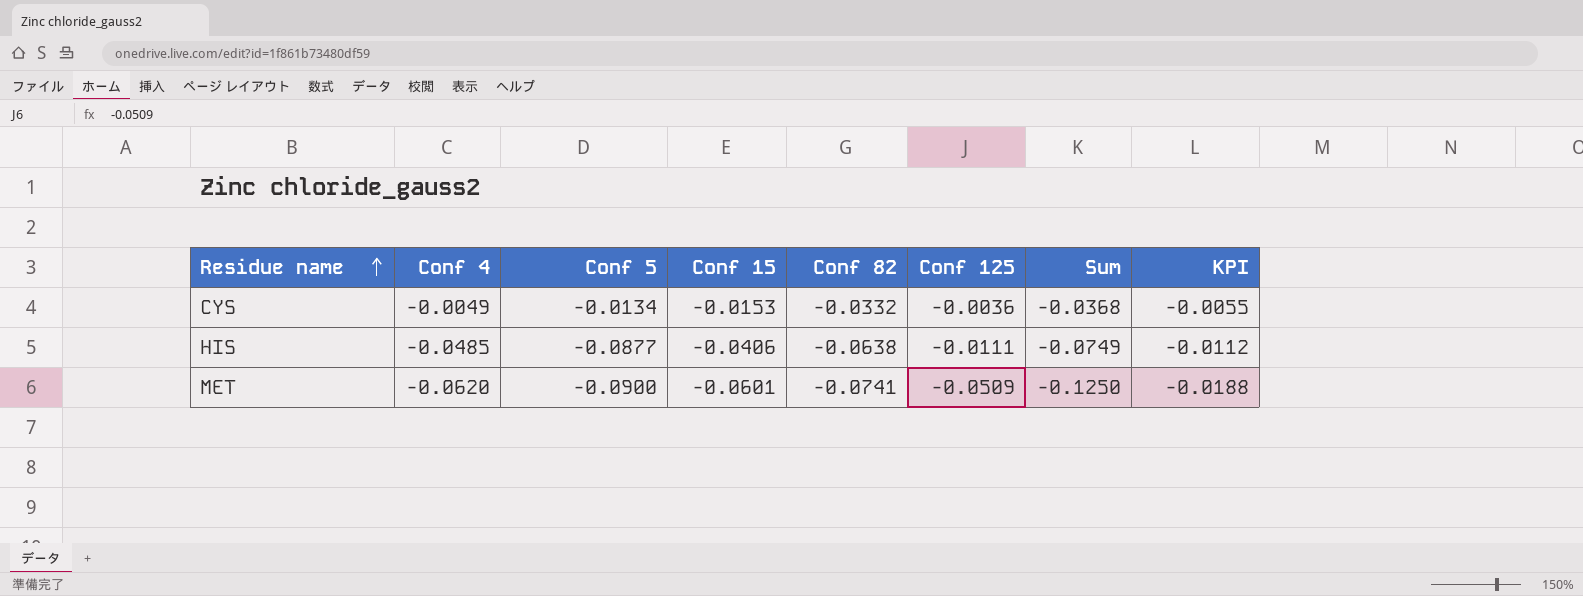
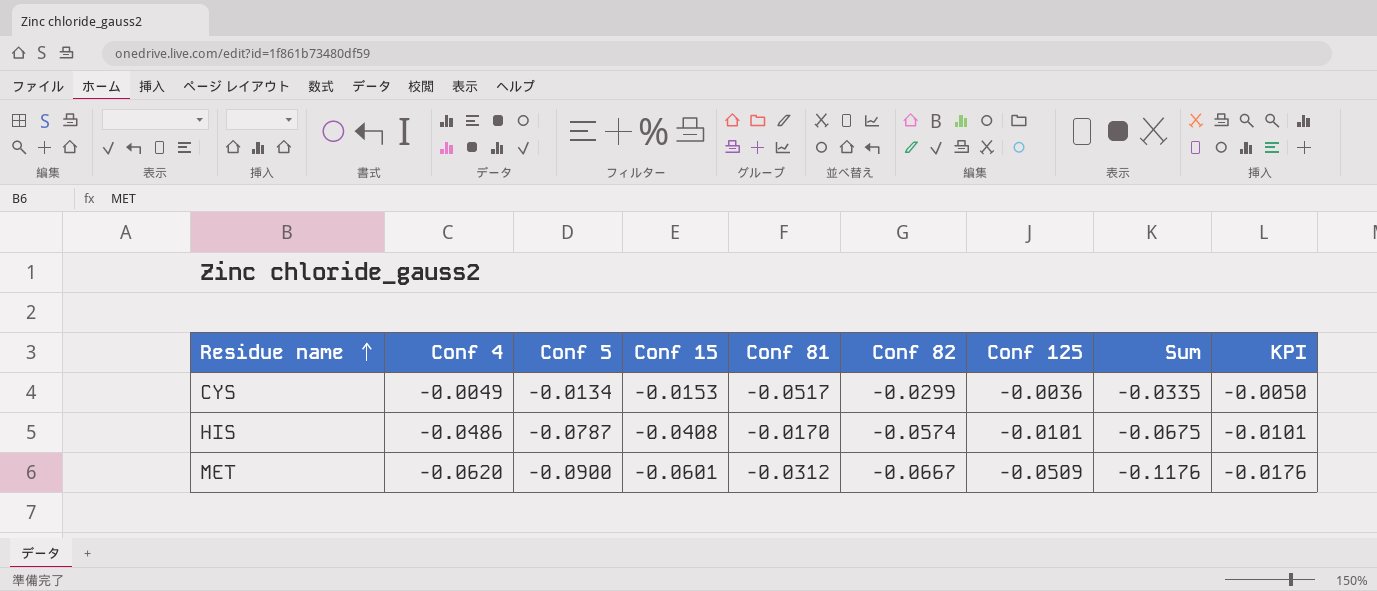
column Conf 81 | position: none -> 5
CYS | Conf 82: -0.0332 -> -0.0299
CYS | Sum: -0.0368 -> -0.0335
CYS | KPI: -0.0055 -> -0.0050
HIS | Conf 4: -0.0485 -> -0.0486
HIS | Conf 5: -0.0877 -> -0.0787
HIS | Conf 15: -0.0406 -> -0.0408
HIS | Conf 82: -0.0638 -> -0.0574
HIS | Conf 125: -0.0111 -> -0.0101
HIS | Sum: -0.0749 -> -0.0675
HIS | KPI: -0.0112 -> -0.0101
MET | Conf 82: -0.0741 -> -0.0667
MET | Sum: -0.1250 -> -0.1176
MET | KPI: -0.0188 -> -0.0176

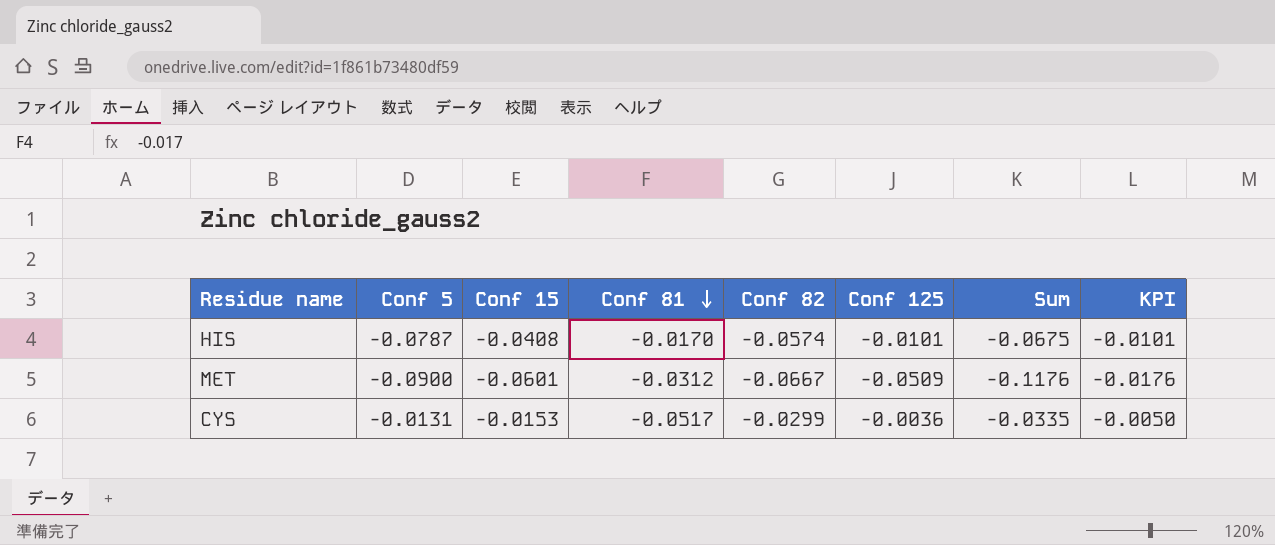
row order: Residue name ascending -> Conf 81 descending
column Conf 4 | position: 2 -> none
CYS | Conf 5: -0.0134 -> -0.0131

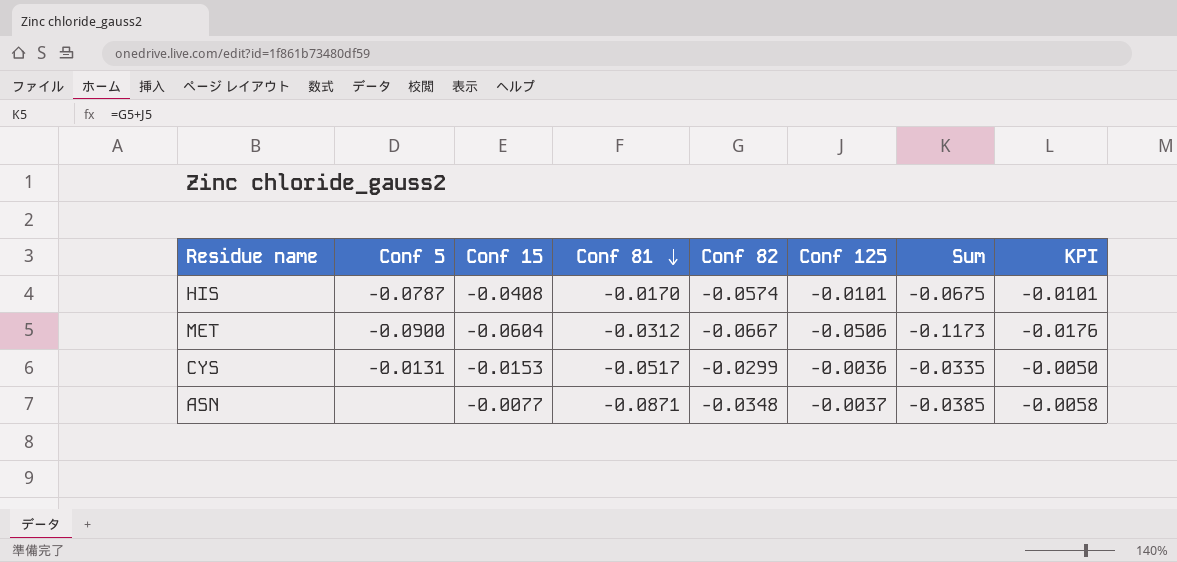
MET | Conf 15: -0.0601 -> -0.0604
MET | Conf 125: -0.0509 -> -0.0506
MET | Sum: -0.1176 -> -0.1173
row ASN: none -> none | -0.0077 | -0.0871 | -0.0348 | -0.0037 | -0.0385 | -0.0058

